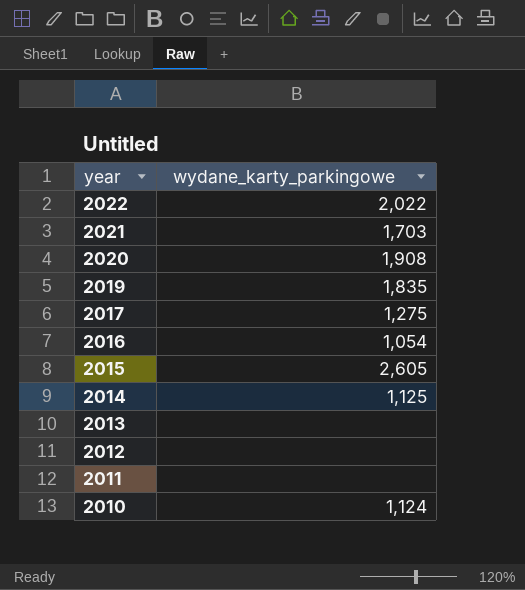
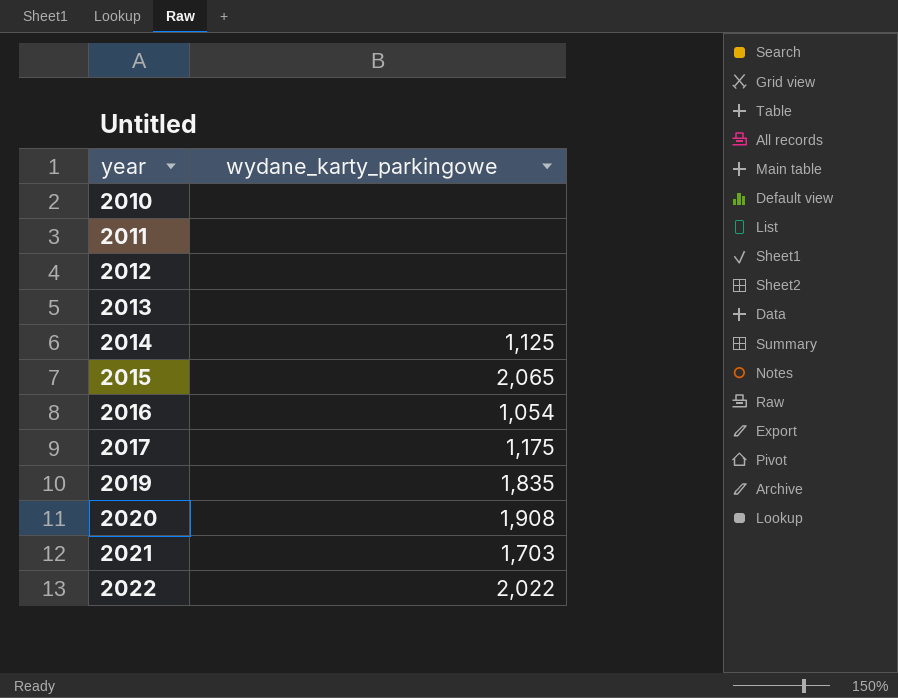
row order: year descending -> year ascending
2010 | wydane_karty_parkingowe: 1,124 -> none
2015 | wydane_karty_parkingowe: 2,605 -> 2,065
2017 | wydane_karty_parkingowe: 1,275 -> 1,175

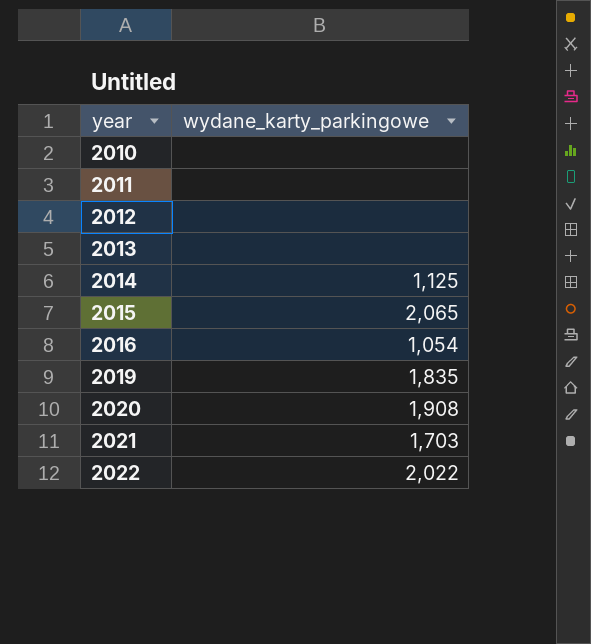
row 2017: 1,175 -> none

